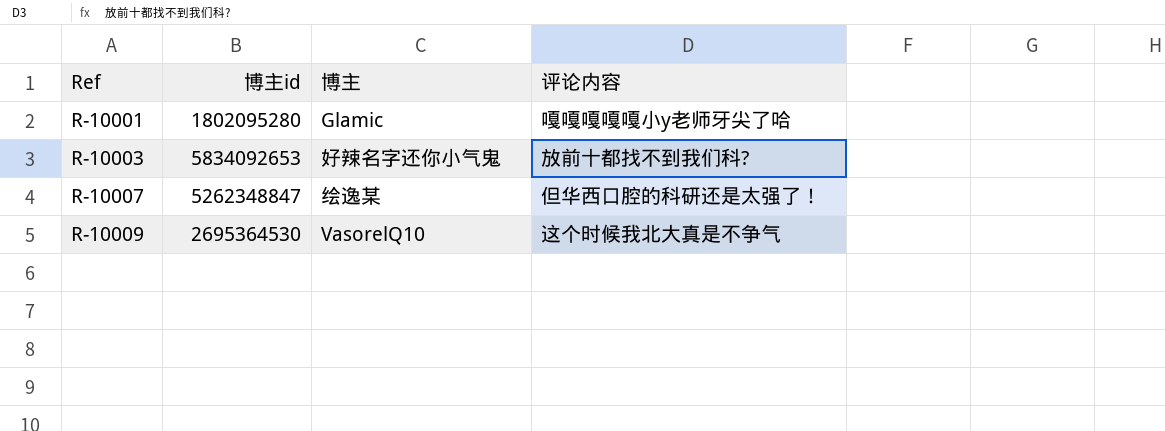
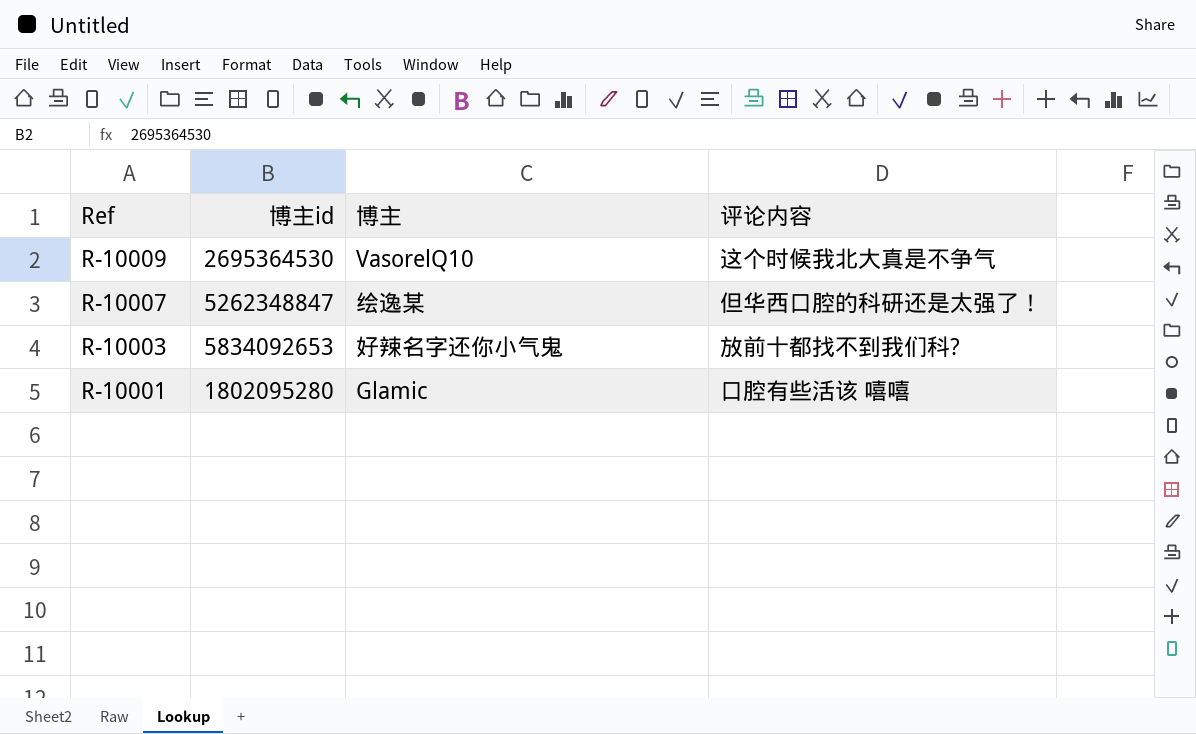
row order: Ref ascending -> Ref descending
R-10001 | 评论内容: 嘎嘎嘎嘎嘎小y老师牙尖了哈 -> 口腔有些活该 嘻嘻

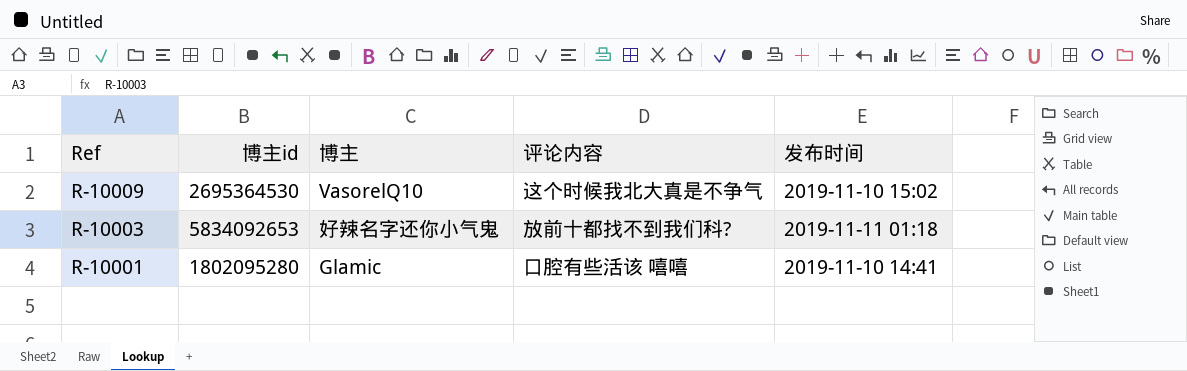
column 发布时间 | position: none -> 5
row R-10007: 5262348847 | 绘逸某 | 但华西口腔的科研还是太强了！ -> none

